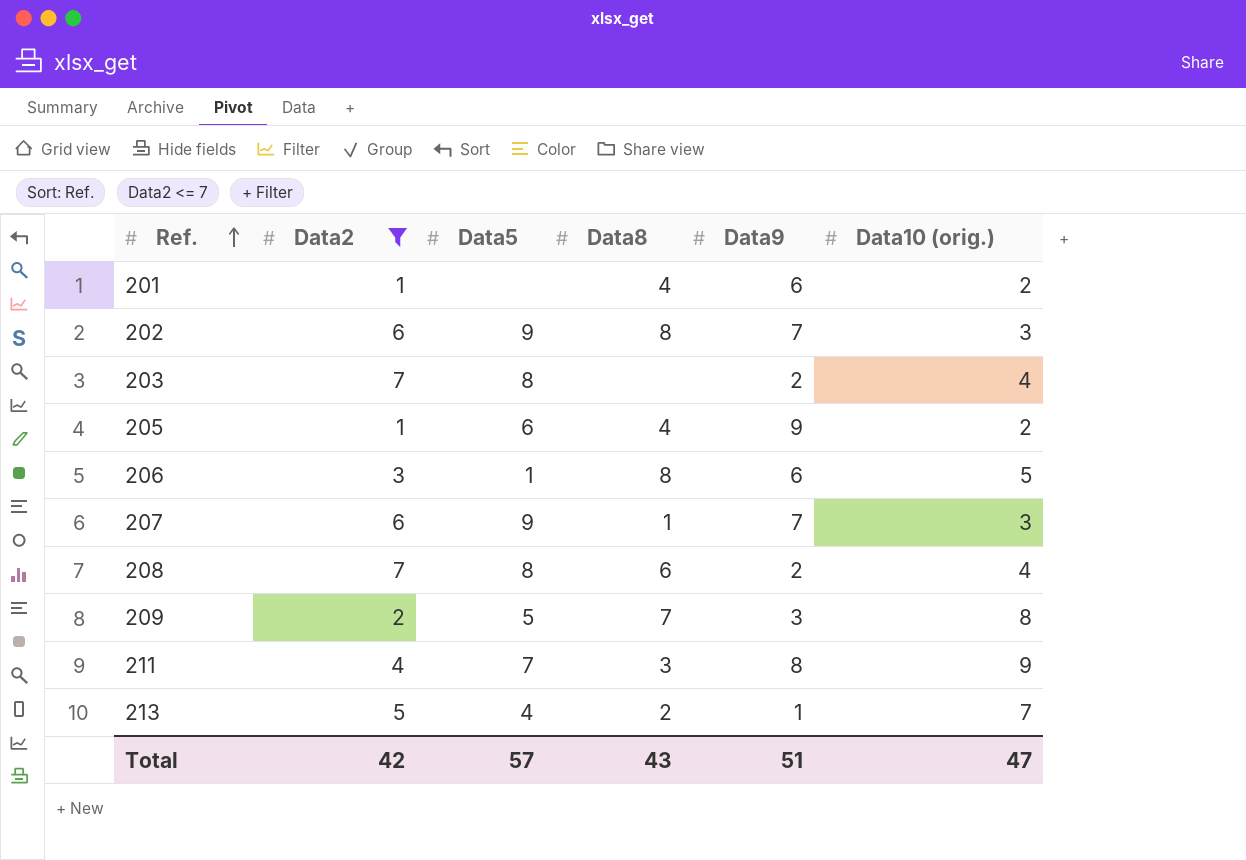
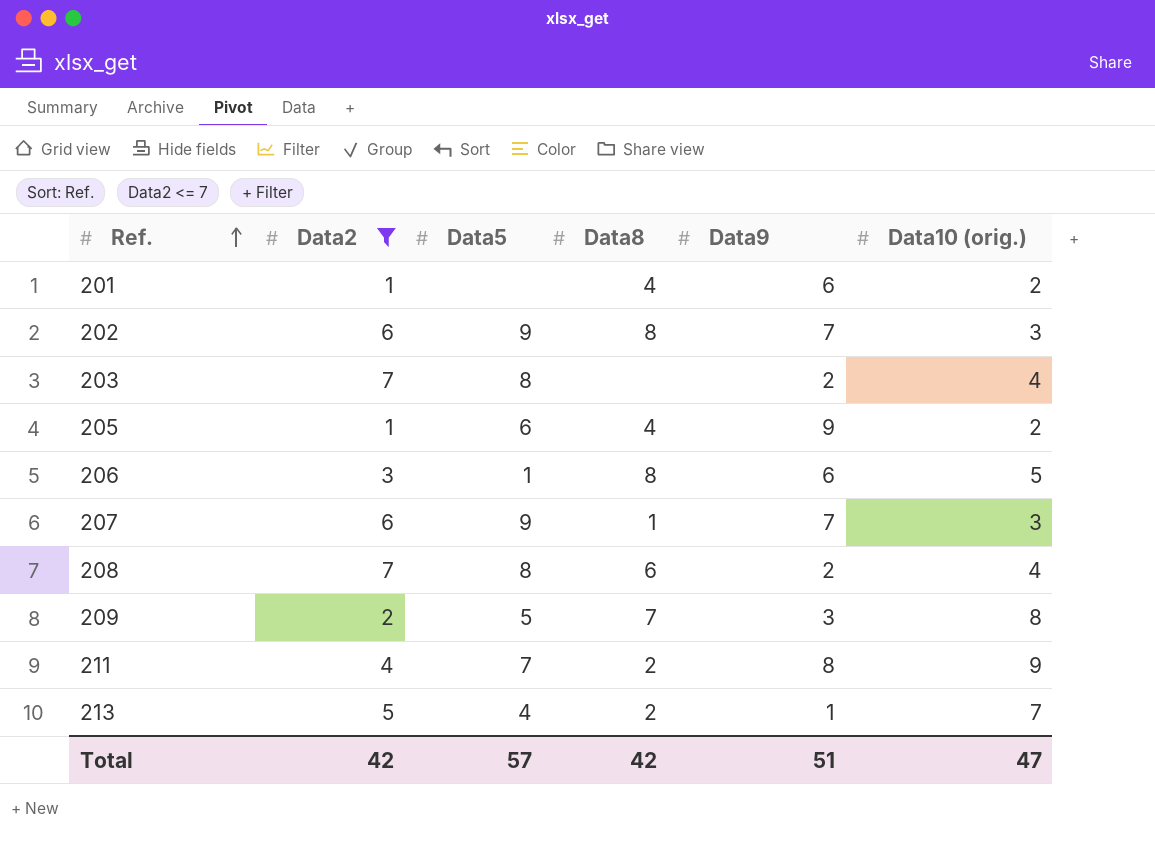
211 | Data8: 3 -> 2
Total | Data8: 43 -> 42

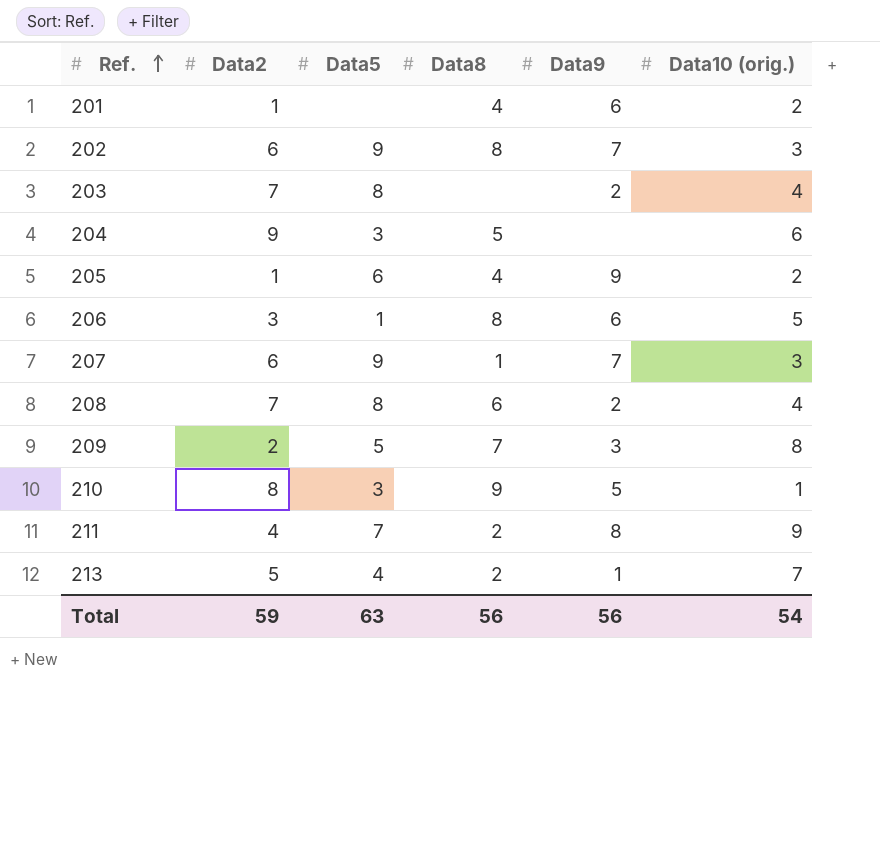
filter: Data2 <= 7 -> none
Total | Data2: 42 -> 59
Total | Data5: 57 -> 63
Total | Data8: 42 -> 56
Total | Data9: 51 -> 56
Total | Data10 (orig.): 47 -> 54

